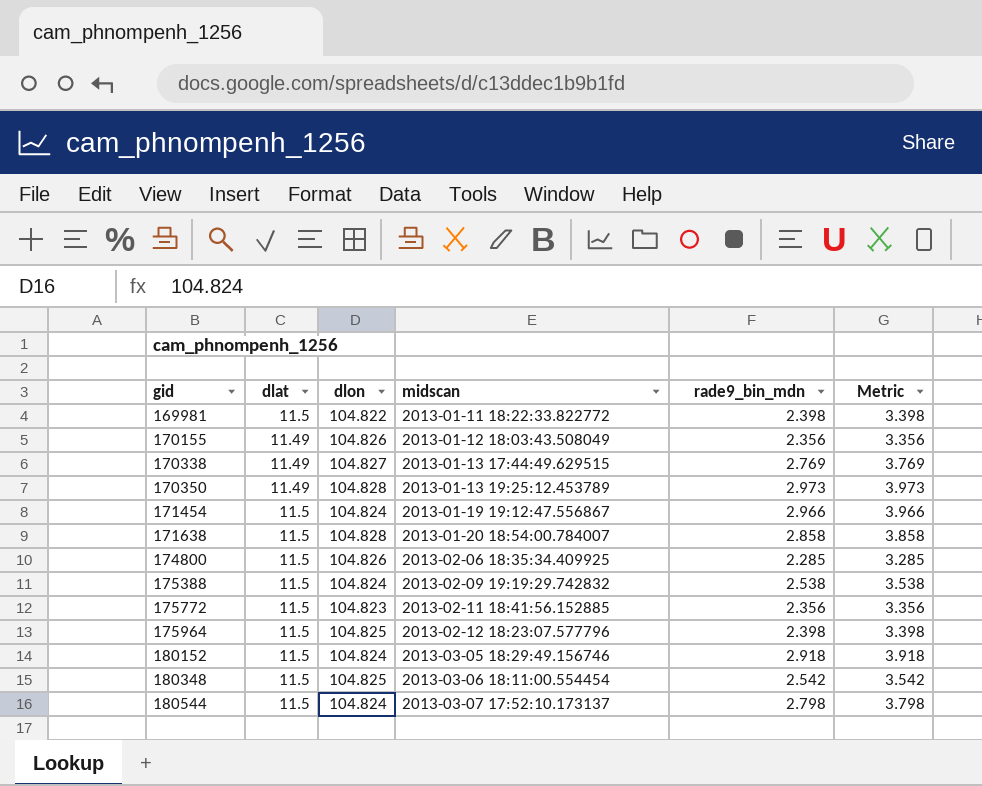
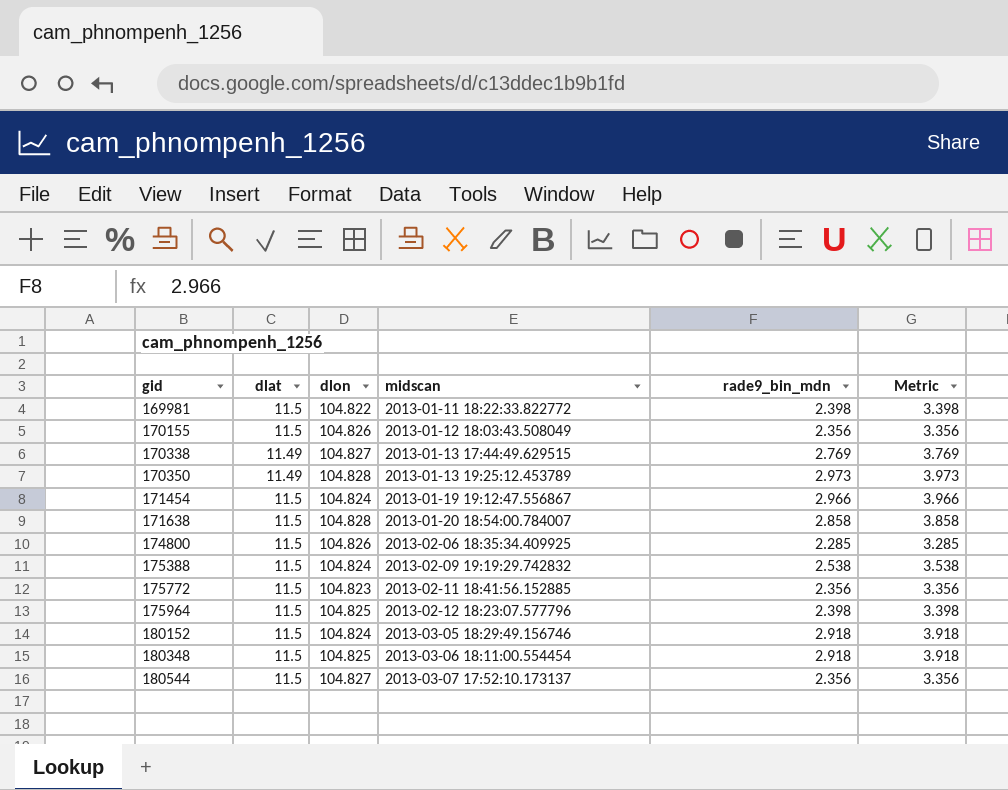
170155 | dlat: 11.49 -> 11.5
180348 | rade9_bin_mdn: 2.542 -> 2.918
180348 | Metric: 3.542 -> 3.918
180544 | dlon: 104.824 -> 104.827
180544 | rade9_bin_mdn: 2.798 -> 2.356
180544 | Metric: 3.798 -> 3.356

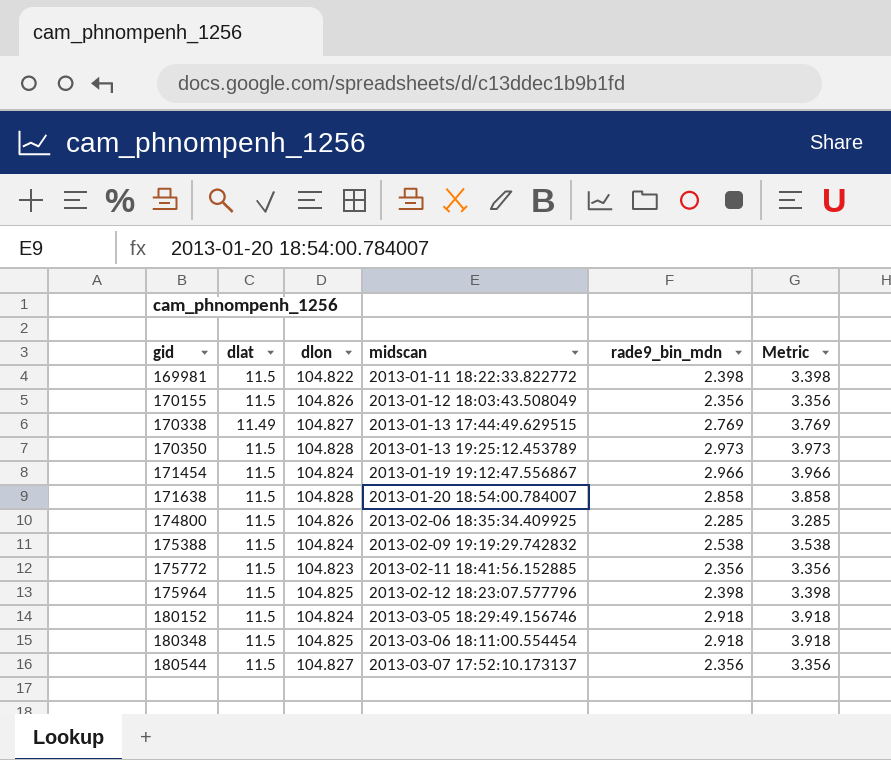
170350 | dlat: 11.49 -> 11.5

